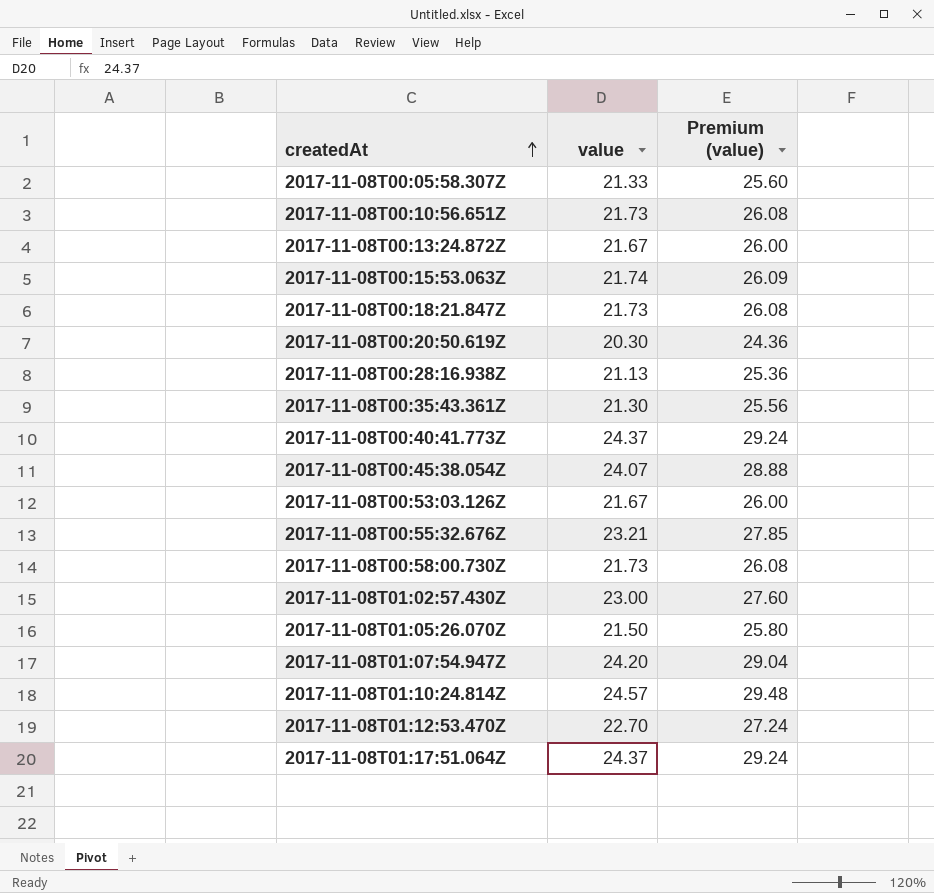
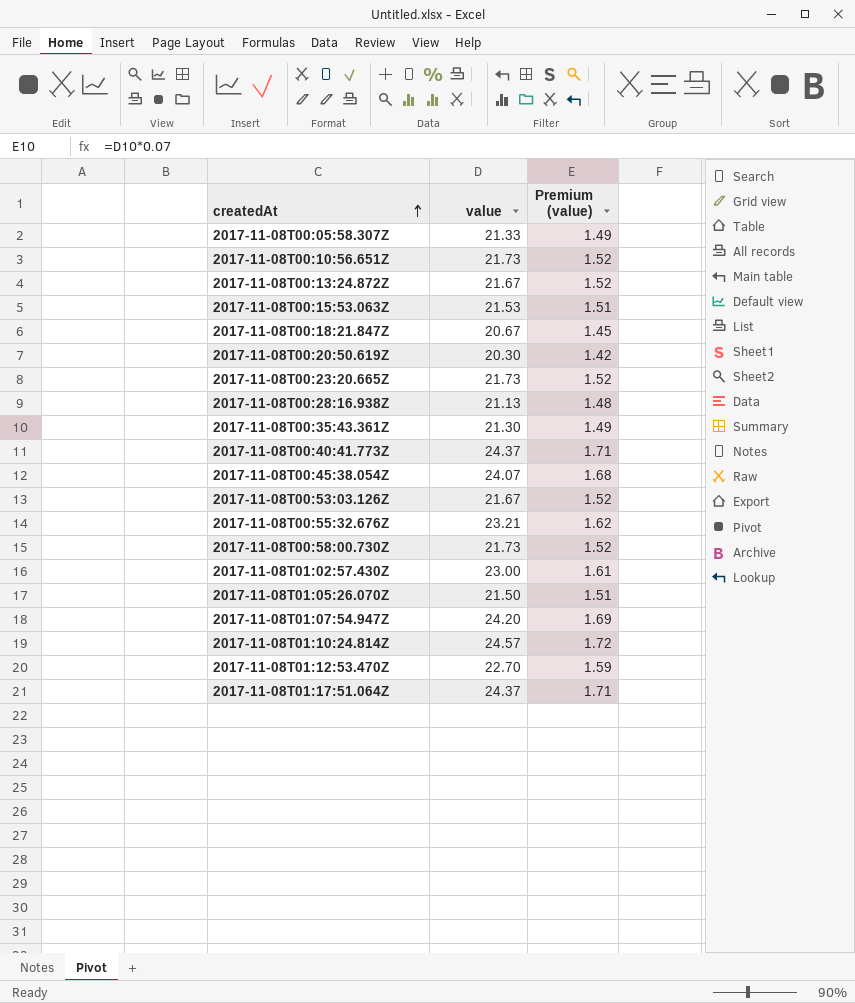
column Premium (value) | formula: [value] * 1.2 -> [value] * 0.07
2017-11-08T00:15:53.063Z | value: 21.74 -> 21.53
2017-11-08T00:18:21.847Z | value: 21.73 -> 20.67
row 2017-11-08T00:23:20.665Z: none -> 21.73 | 1.52

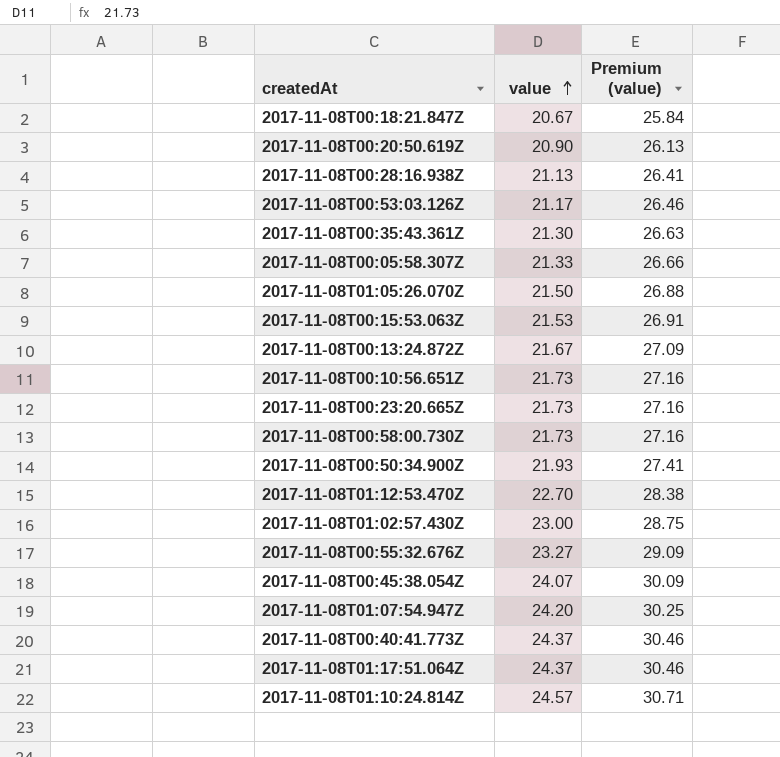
row order: createdAt ascending -> value ascending
column Premium (value) | formula: [value] * 0.07 -> [value] * 1.25
2017-11-08T00:20:50.619Z | value: 20.30 -> 20.90
2017-11-08T00:53:03.126Z | value: 21.67 -> 21.17
row 2017-11-08T00:50:34.900Z: none -> 21.93 | 27.41
2017-11-08T00:55:32.676Z | value: 23.21 -> 23.27

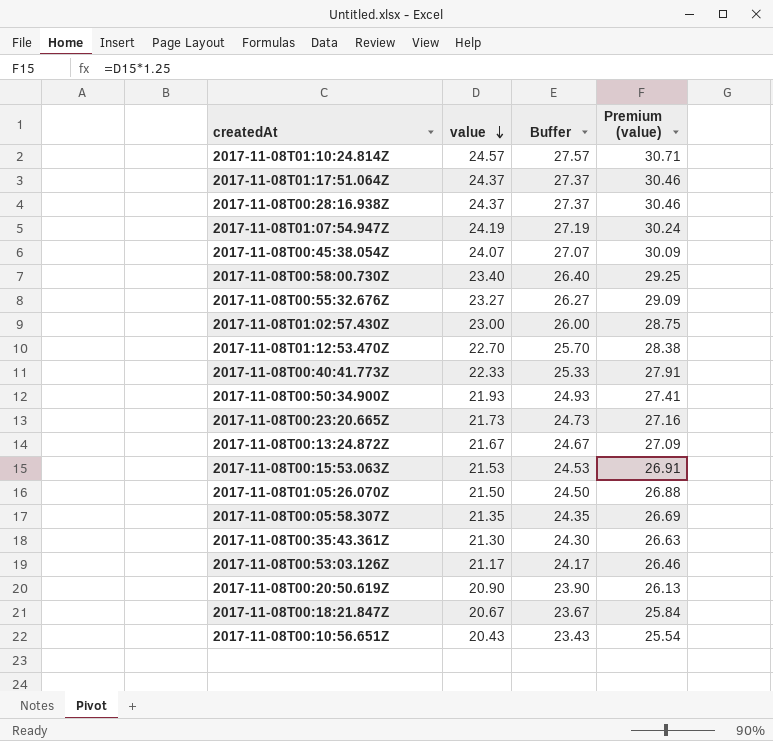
row order: value ascending -> value descending
column Buffer | formula: none -> [value] + 3
2017-11-08T00:28:16.938Z | value: 21.13 -> 24.37
2017-11-08T00:28:16.938Z | Premium (value): 26.41 -> 30.46
2017-11-08T01:07:54.947Z | value: 24.20 -> 24.19
2017-11-08T01:07:54.947Z | Premium (value): 30.25 -> 30.24
2017-11-08T00:58:00.730Z | value: 21.73 -> 23.40
2017-11-08T00:58:00.730Z | Premium (value): 27.16 -> 29.25
2017-11-08T00:40:41.773Z | value: 24.37 -> 22.33
2017-11-08T00:40:41.773Z | Premium (value): 30.46 -> 27.91
2017-11-08T00:05:58.307Z | value: 21.33 -> 21.35
2017-11-08T00:05:58.307Z | Premium (value): 26.66 -> 26.69
2017-11-08T00:10:56.651Z | value: 21.73 -> 20.43
2017-11-08T00:10:56.651Z | Premium (value): 27.16 -> 25.54

